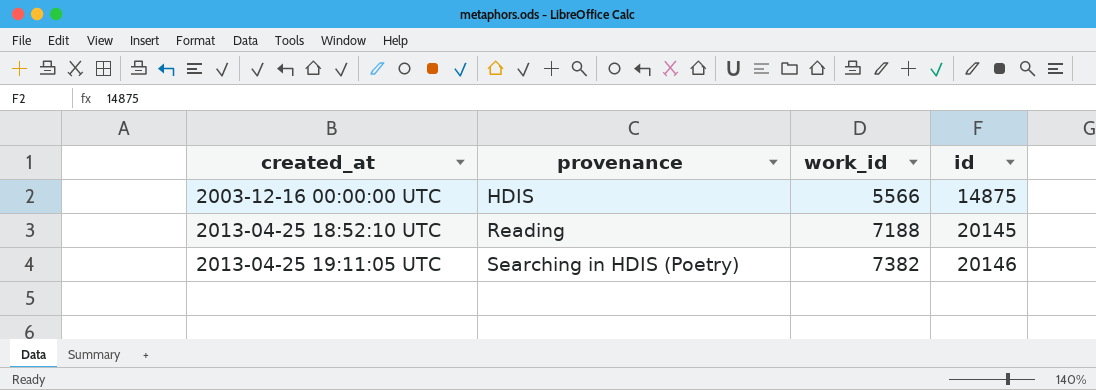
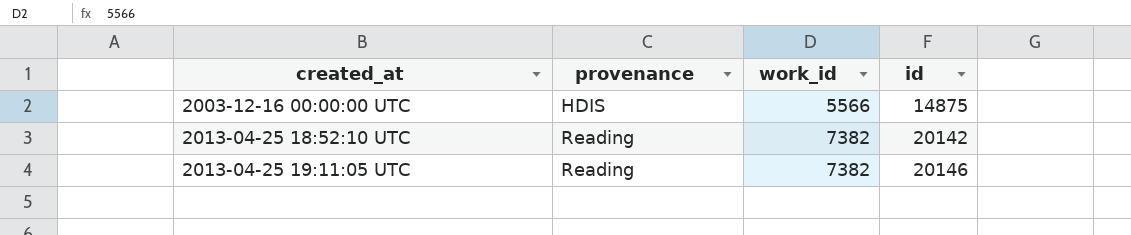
2013-04-25 18:52:10 UTC | work_id: 7188 -> 7382
2013-04-25 18:52:10 UTC | id: 20145 -> 20142
2013-04-25 19:11:05 UTC | provenance: Searching in HDIS (Poetry) -> Reading

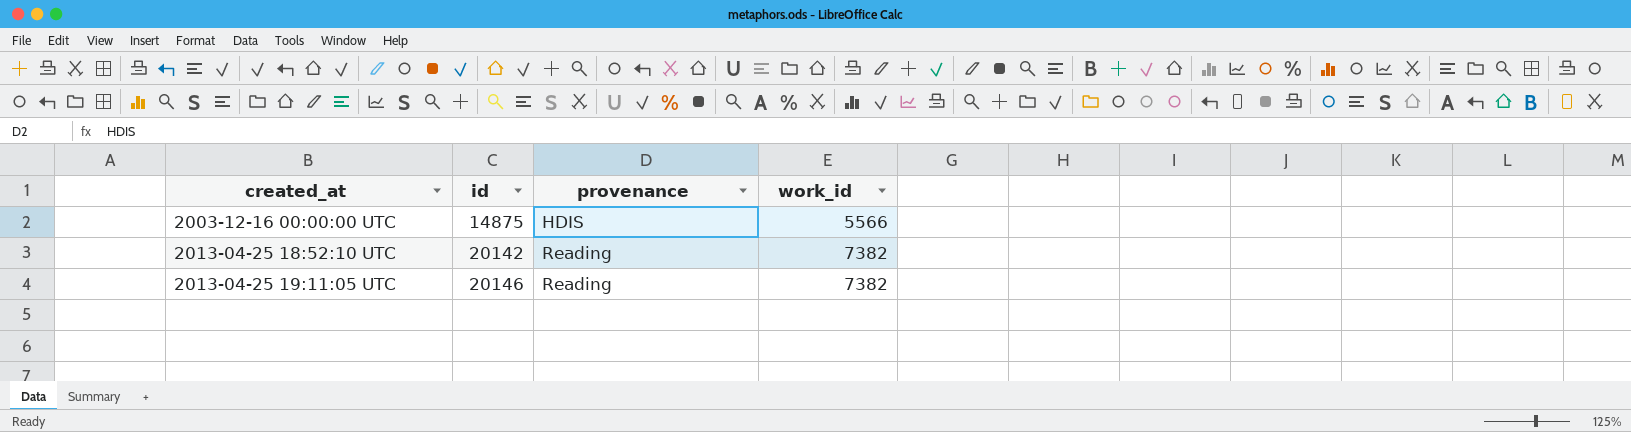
column id | position: 4 -> 2

